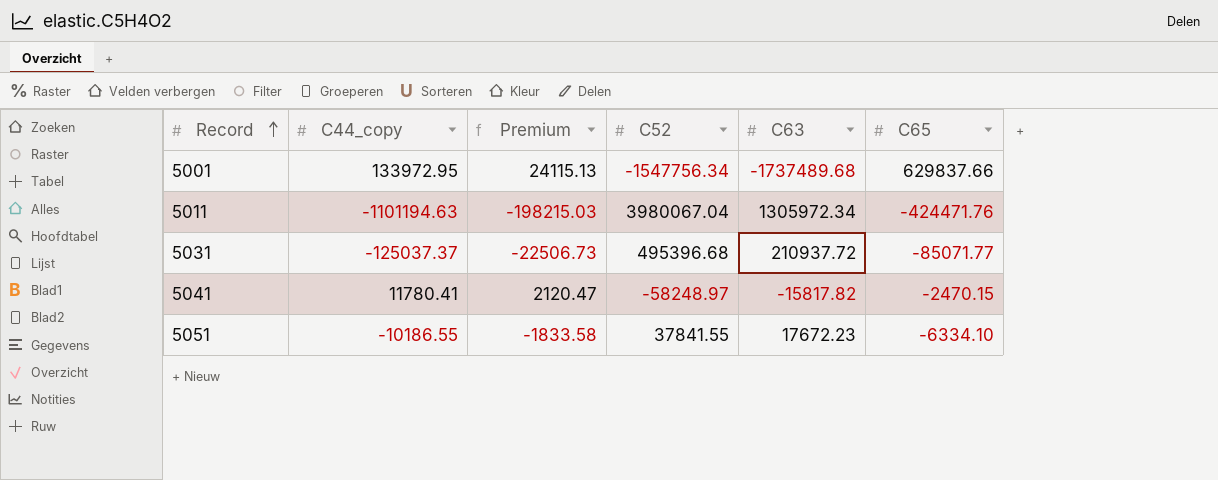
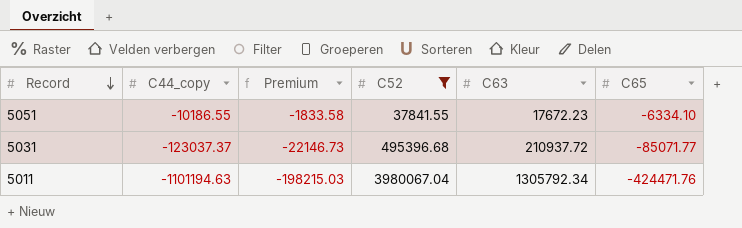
filter: none -> C52 >= 37841.55
row order: Record ascending -> Record descending
5031 | C44_copy: -125037.37 -> -123037.37
5031 | Premium: -22506.73 -> -22146.73
5011 | C63: 1305972.34 -> 1305792.34

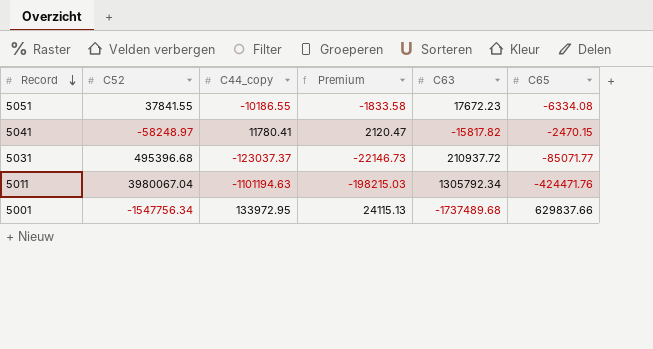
filter: C52 >= 37841.55 -> none
column C52 | position: 4 -> 2
5051 | C65: -6334.10 -> -6334.08

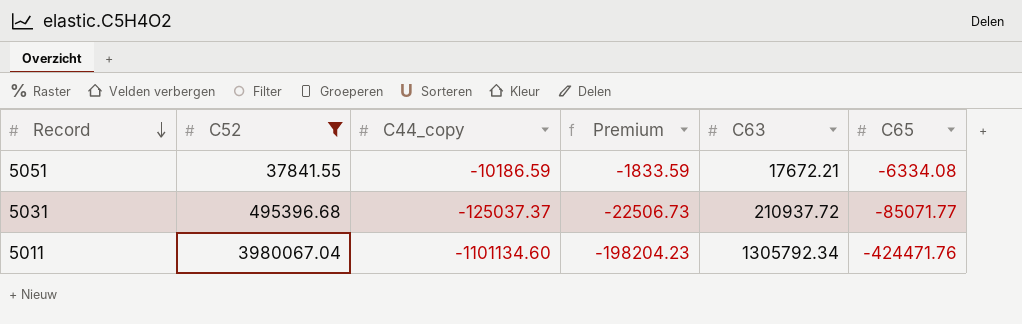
filter: none -> C52 >= 37841.55
5051 | C44_copy: -10186.55 -> -10186.59
5051 | Premium: -1833.58 -> -1833.59
5051 | C63: 17672.23 -> 17672.21
5031 | C44_copy: -123037.37 -> -125037.37
5031 | Premium: -22146.73 -> -22506.73
5011 | C44_copy: -1101194.63 -> -1101134.60
5011 | Premium: -198215.03 -> -198204.23

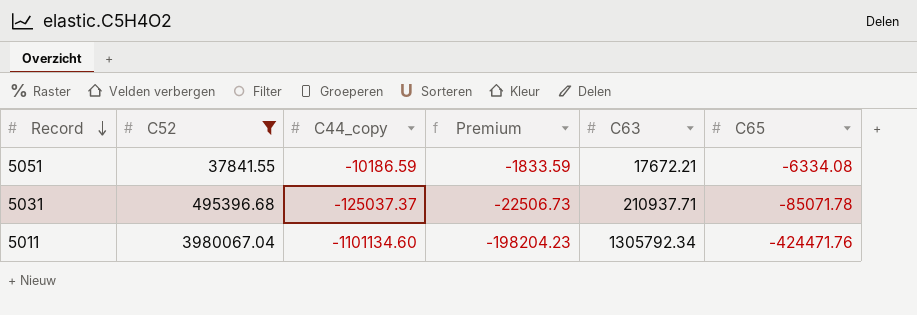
5031 | C63: 210937.72 -> 210937.71
5031 | C65: -85071.77 -> -85071.78

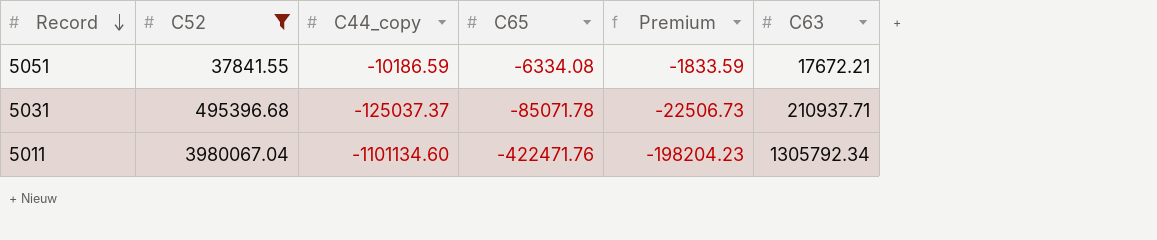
column C65 | position: 6 -> 4
5011 | C65: -424471.76 -> -422471.76

